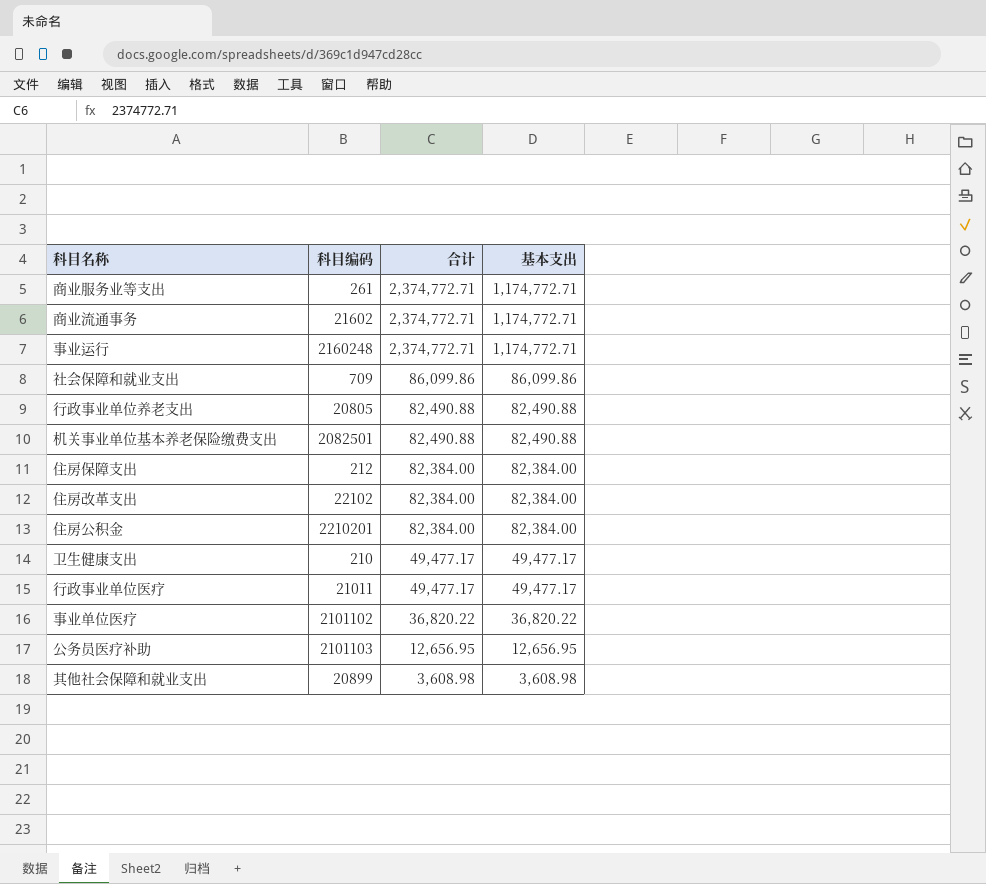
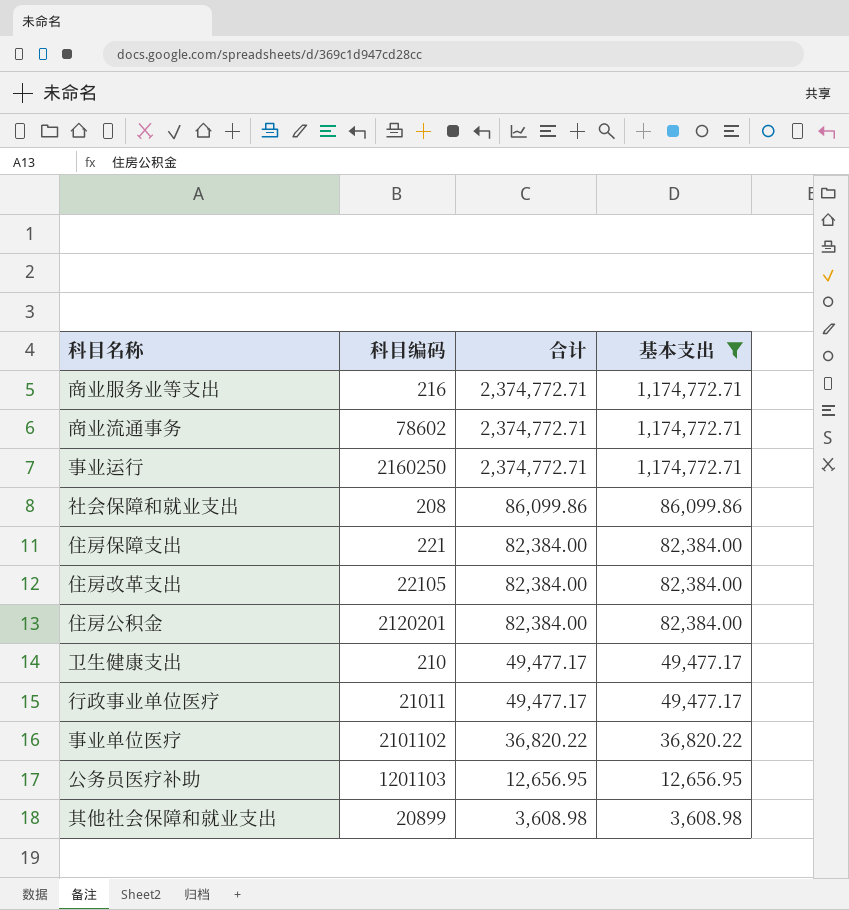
filter: none -> 基本支出 != 82,490.88
商业服务业等支出 | 科目编码: 261 -> 216
商业流通事务 | 科目编码: 21602 -> 78602
事业运行 | 科目编码: 2160248 -> 2160250
社会保障和就业支出 | 科目编码: 709 -> 208
住房保障支出 | 科目编码: 212 -> 221
住房改革支出 | 科目编码: 22102 -> 22105
住房公积金 | 科目编码: 2210201 -> 2120201
公务员医疗补助 | 科目编码: 2101103 -> 1201103

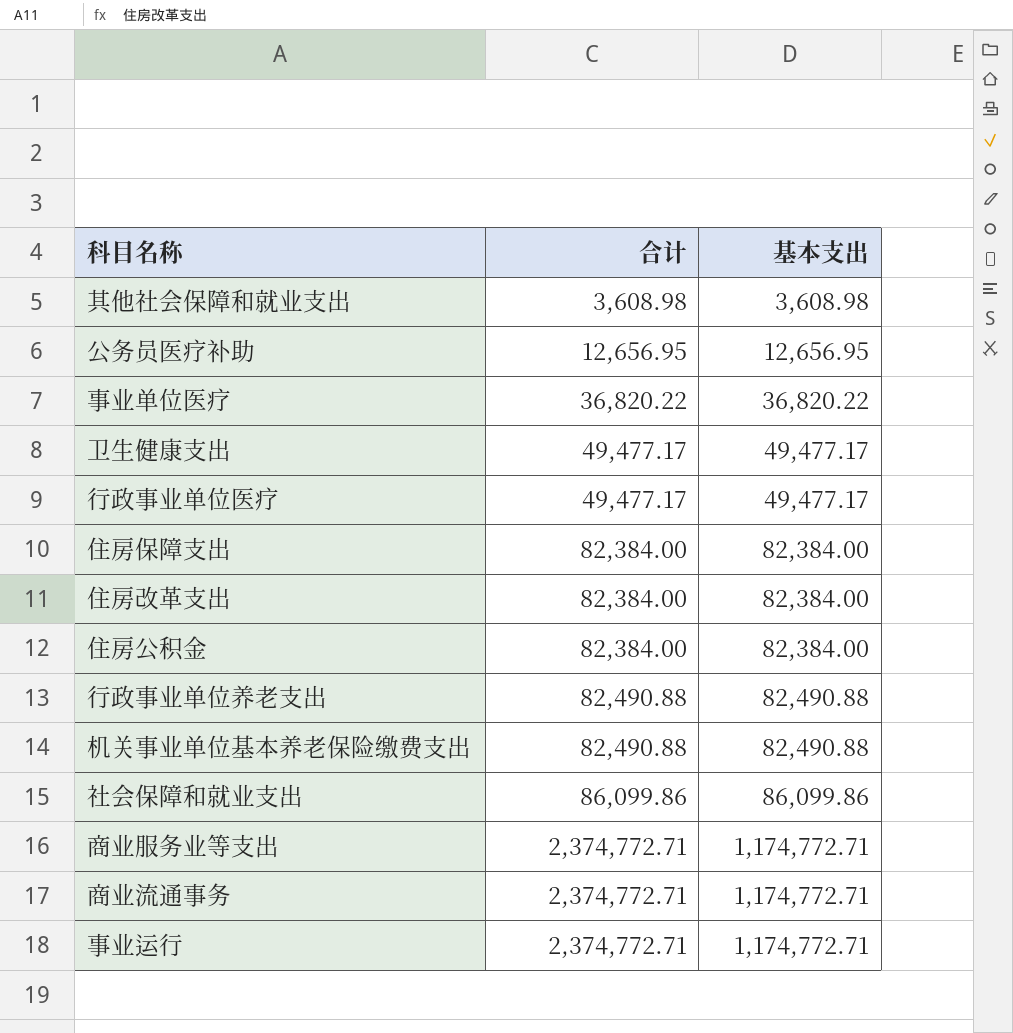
filter: 基本支出 != 82,490.88 -> none
row order: 合计 descending -> 合计 ascending
column 科目编码 | position: 2 -> none

